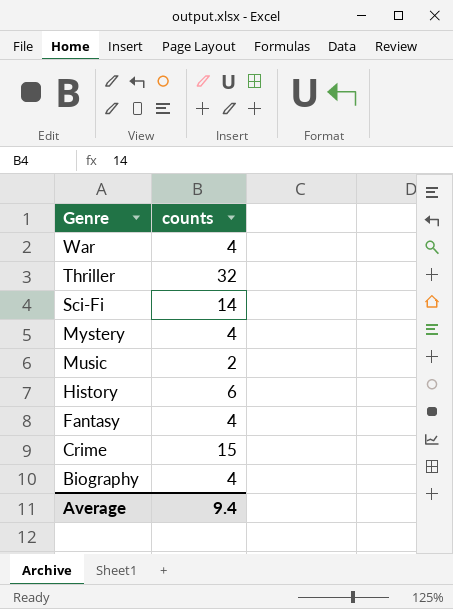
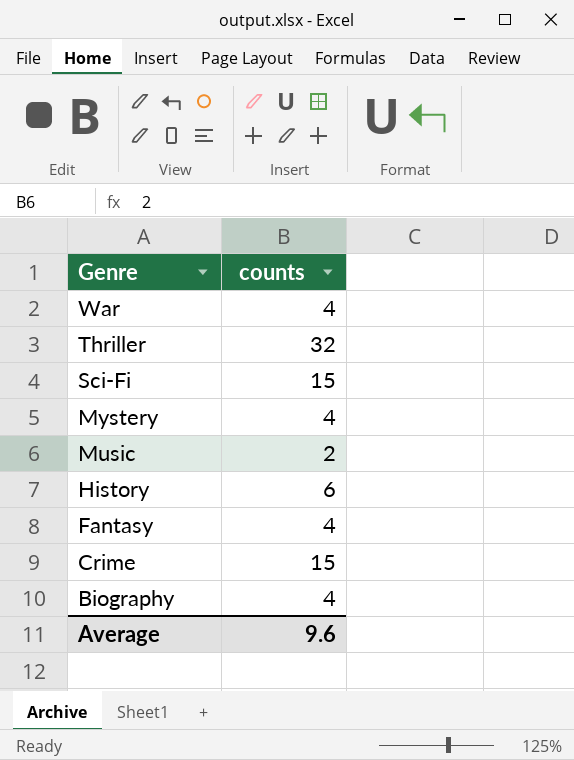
Sci-Fi | counts: 14 -> 15
Average | counts: 9.4 -> 9.6

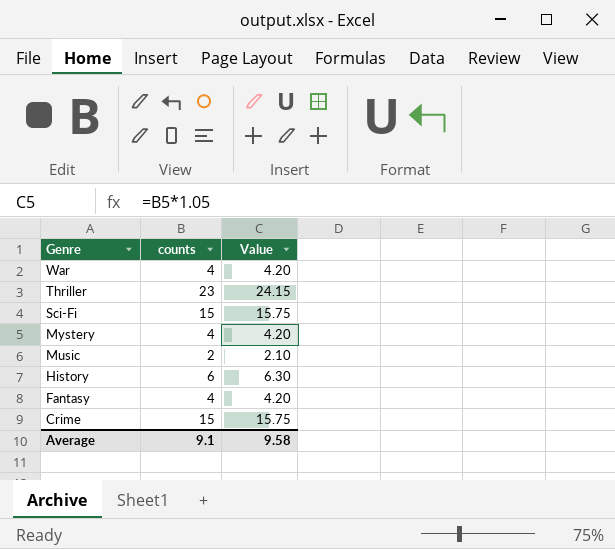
column Value | formula: none -> [counts] * 1.05
row Biography: 4 -> none
Thriller | counts: 32 -> 23
Average | counts: 9.6 -> 9.1

